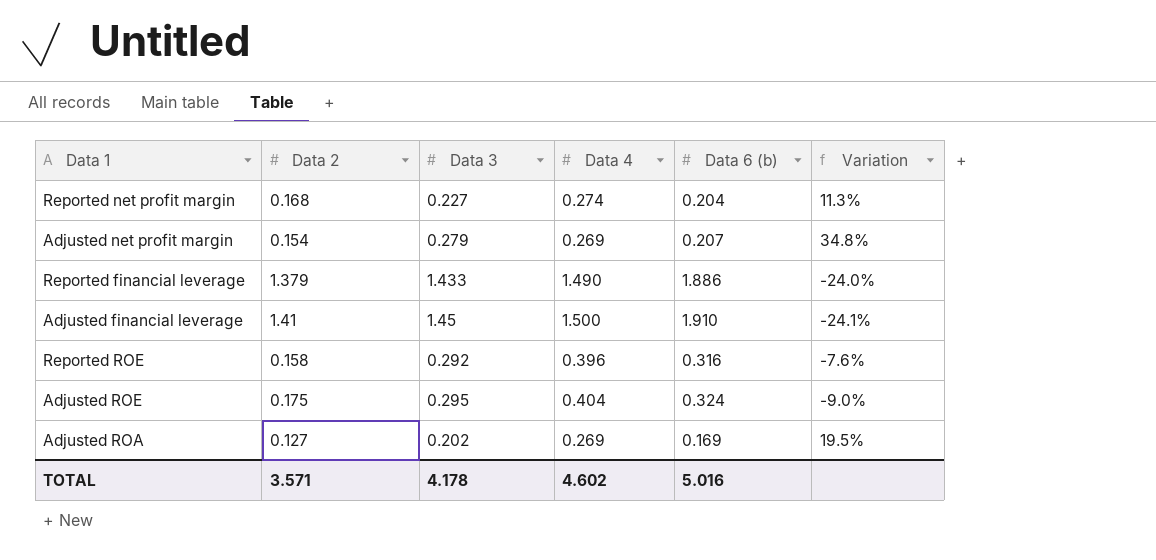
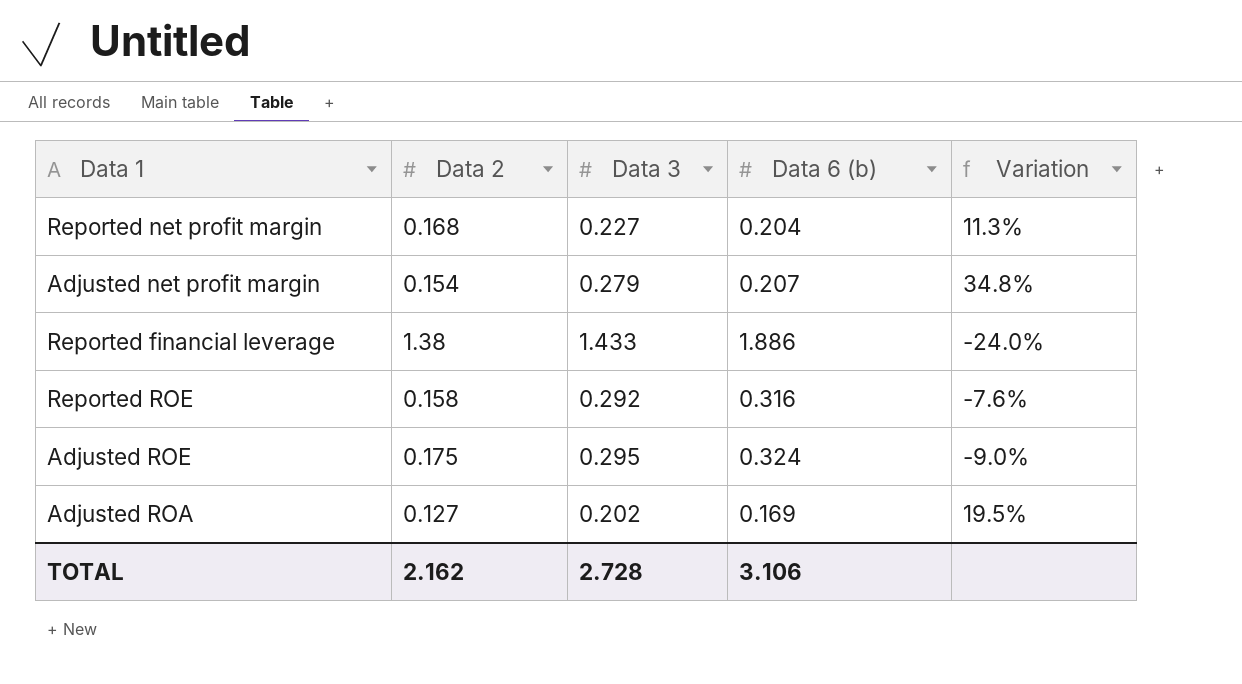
column Data 4 | position: 4 -> none
row Adjusted financial leverage: 1.41 | 1.45 | 1.500 | 1.910 | -24.1% -> none
Reported financial leverage | Data 2: 1.379 -> 1.38
TOTAL | Data 2: 3.571 -> 2.162
TOTAL | Data 3: 4.178 -> 2.728
TOTAL | Data 6 (b): 5.016 -> 3.106

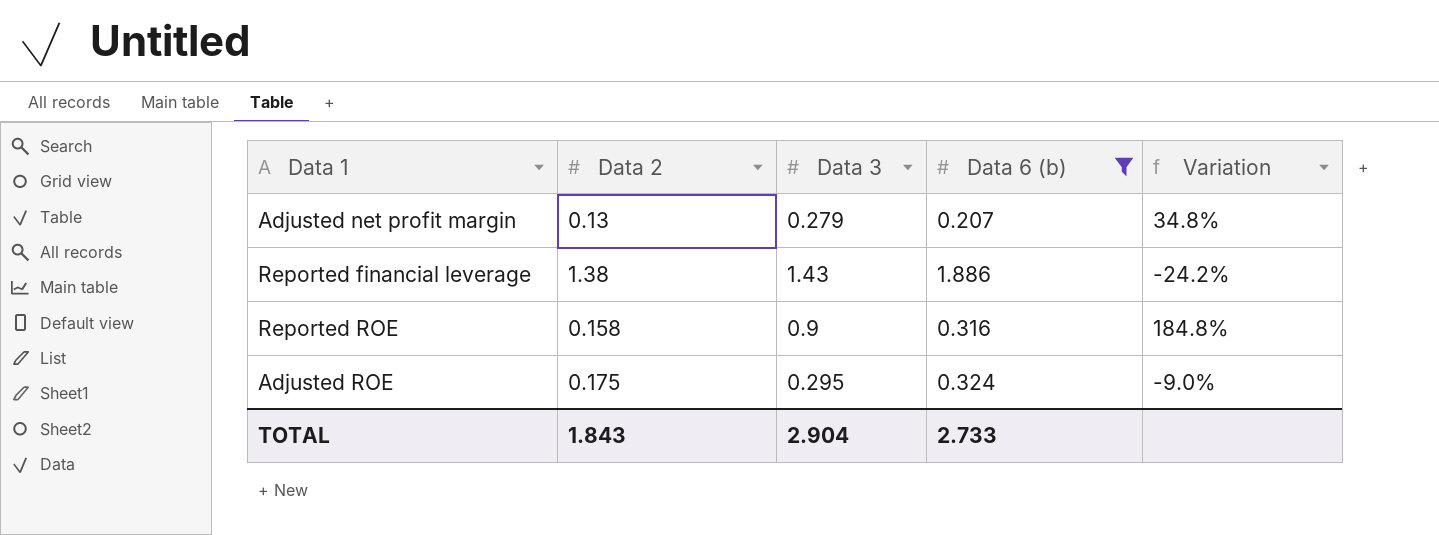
filter: none -> Data 6 (b) >= 0.207
Adjusted net profit margin | Data 2: 0.154 -> 0.13
Reported financial leverage | Data 3: 1.433 -> 1.43
Reported financial leverage | Variation: -24.0% -> -24.2%
Reported ROE | Data 3: 0.292 -> 0.9
Reported ROE | Variation: -7.6% -> 184.8%
TOTAL | Data 2: 2.162 -> 1.843
TOTAL | Data 3: 2.728 -> 2.904
TOTAL | Data 6 (b): 3.106 -> 2.733

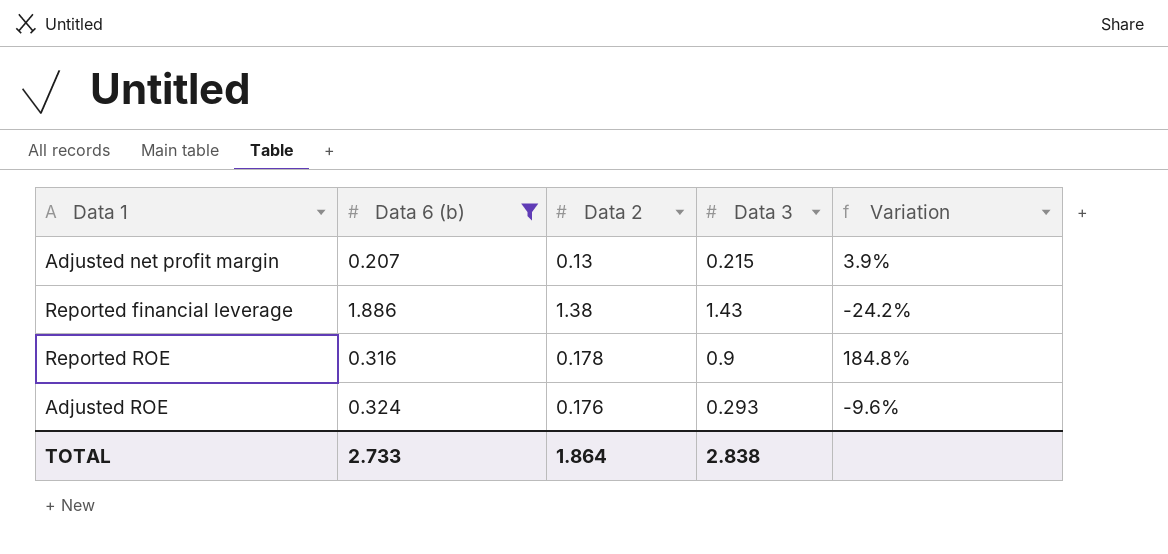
column Data 6 (b) | position: 4 -> 2
Adjusted net profit margin | Data 3: 0.279 -> 0.215
Adjusted net profit margin | Variation: 34.8% -> 3.9%
Reported ROE | Data 2: 0.158 -> 0.178
Adjusted ROE | Data 2: 0.175 -> 0.176
Adjusted ROE | Data 3: 0.295 -> 0.293
Adjusted ROE | Variation: -9.0% -> -9.6%
TOTAL | Data 2: 1.843 -> 1.864
TOTAL | Data 3: 2.904 -> 2.838

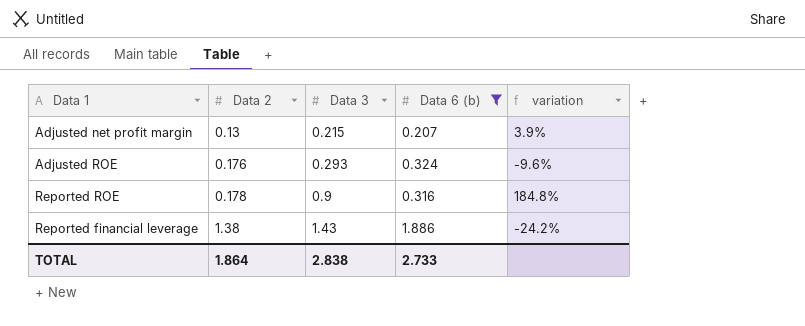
row order: none -> Data 2 ascending
column Data 6 (b) | position: 2 -> 4
column name: Variation -> variation

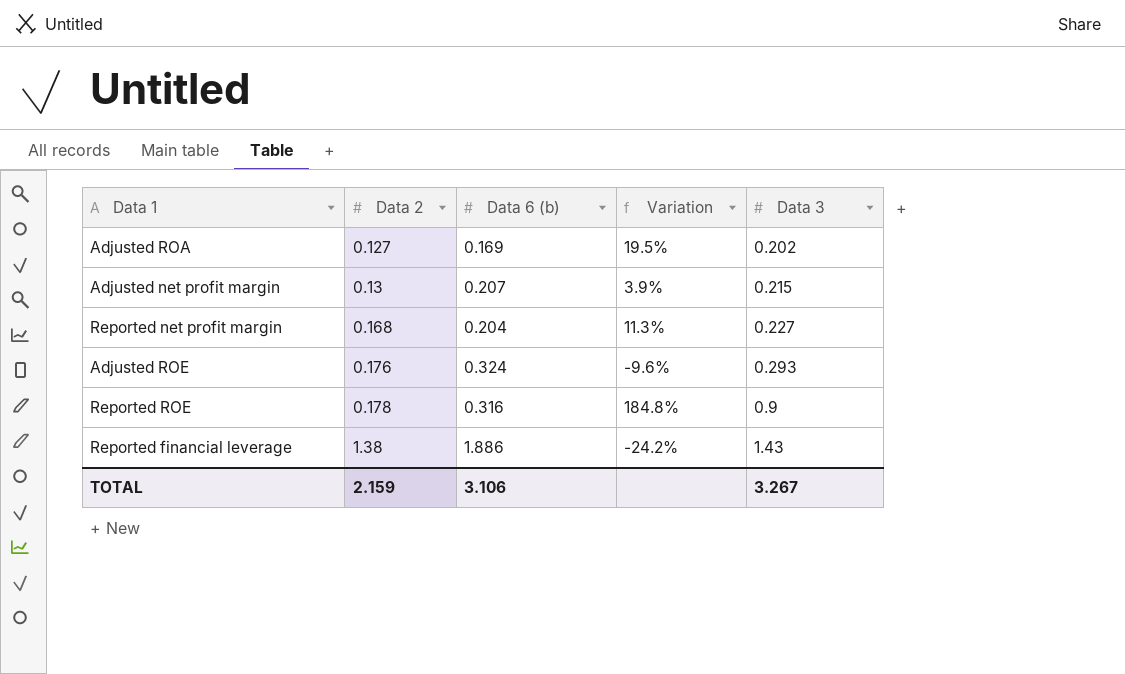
filter: Data 6 (b) >= 0.207 -> none
column name: variation -> Variation
column Data 3 | position: 3 -> 5
TOTAL | Data 2: 1.864 -> 2.159
TOTAL | Data 6 (b): 2.733 -> 3.106
TOTAL | Data 3: 2.838 -> 3.267

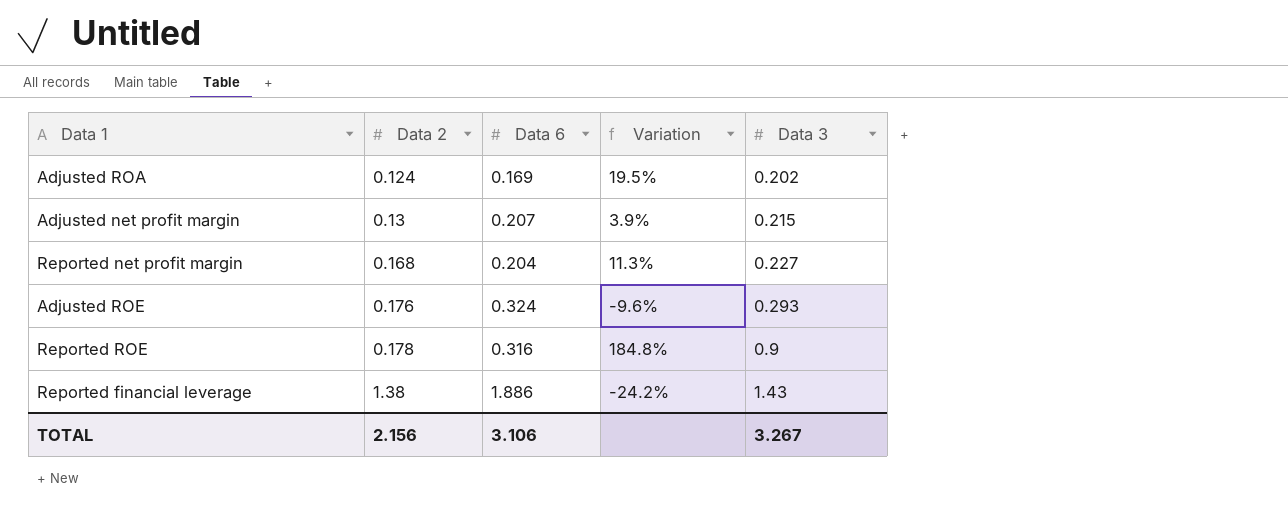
column name: Data 6 (b) -> Data 6
Adjusted ROA | Data 2: 0.127 -> 0.124
TOTAL | Data 2: 2.159 -> 2.156

